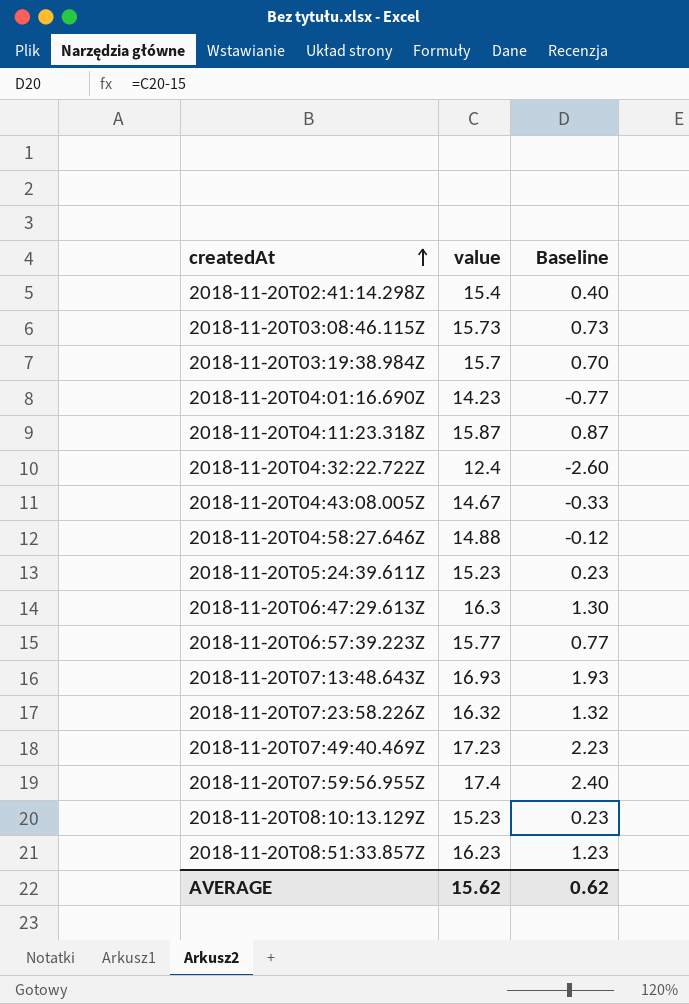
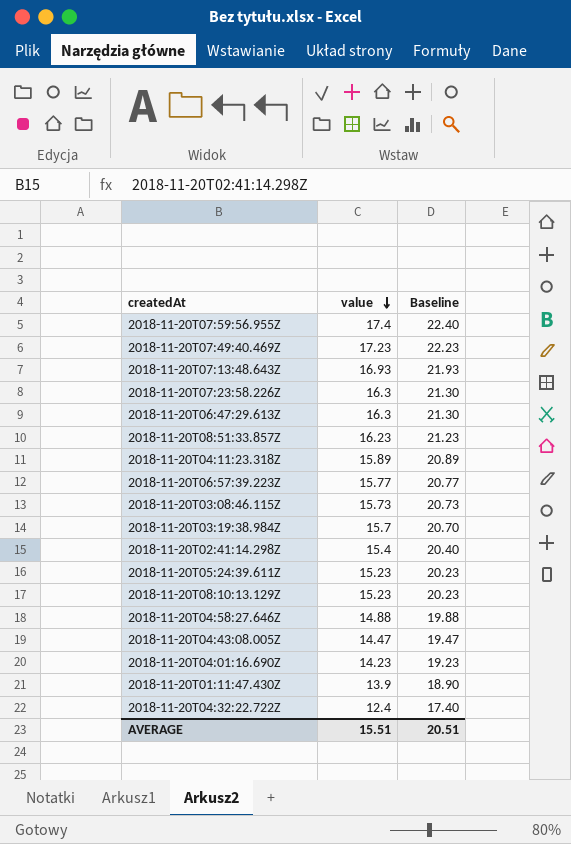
row order: createdAt ascending -> value descending
column Baseline | formula: [value] - 15 -> [value] + 5
2018-11-20T07:23:58.226Z | value: 16.32 -> 16.3
2018-11-20T04:11:23.318Z | value: 15.87 -> 15.89
2018-11-20T04:43:08.005Z | value: 14.67 -> 14.47
row 2018-11-20T01:11:47.430Z: none -> 13.9 | 18.90
AVERAGE | value: 15.62 -> 15.51
AVERAGE | Baseline: 0.62 -> 20.51

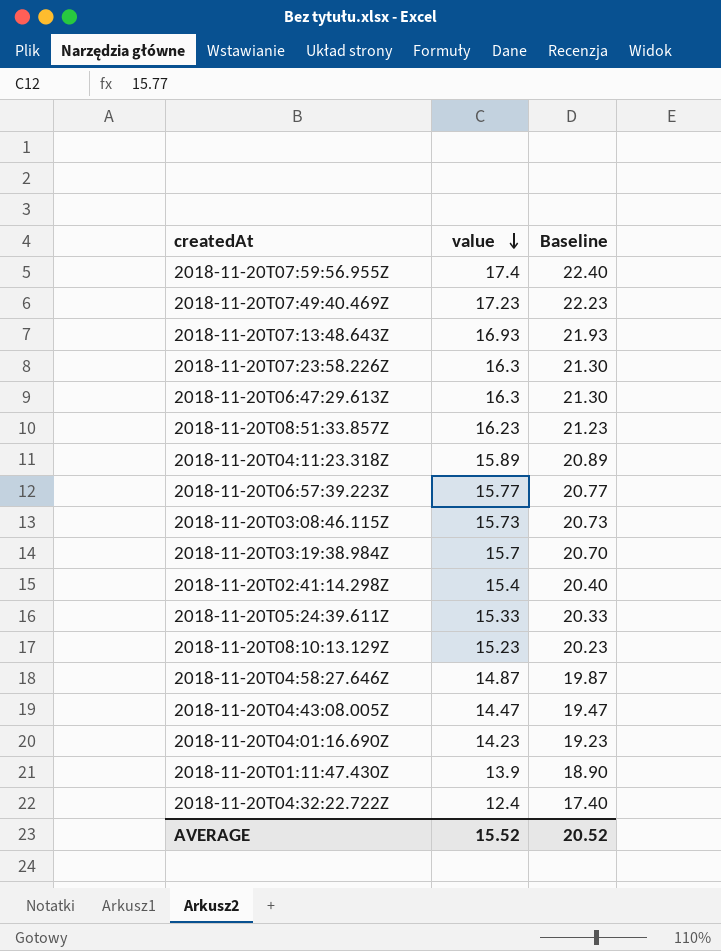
2018-11-20T05:24:39.611Z | value: 15.23 -> 15.33
2018-11-20T05:24:39.611Z | Baseline: 20.23 -> 20.33
2018-11-20T04:58:27.646Z | value: 14.88 -> 14.87
2018-11-20T04:58:27.646Z | Baseline: 19.88 -> 19.87
AVERAGE | value: 15.51 -> 15.52
AVERAGE | Baseline: 20.51 -> 20.52

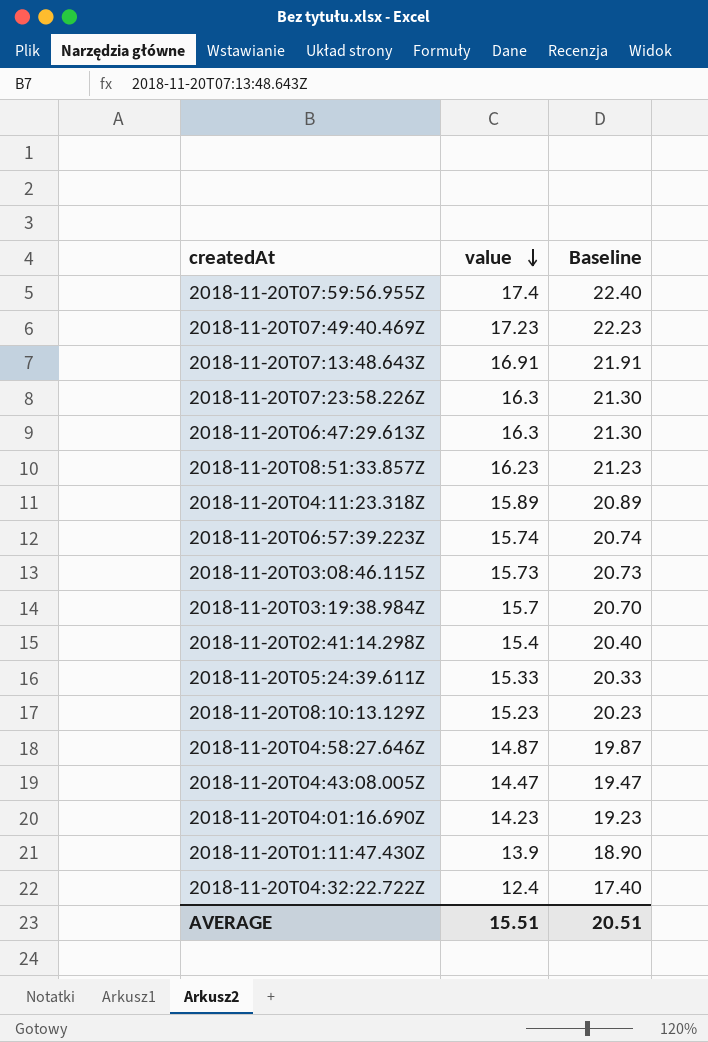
2018-11-20T07:13:48.643Z | value: 16.93 -> 16.91
2018-11-20T07:13:48.643Z | Baseline: 21.93 -> 21.91
2018-11-20T06:57:39.223Z | value: 15.77 -> 15.74
2018-11-20T06:57:39.223Z | Baseline: 20.77 -> 20.74
AVERAGE | value: 15.52 -> 15.51
AVERAGE | Baseline: 20.52 -> 20.51

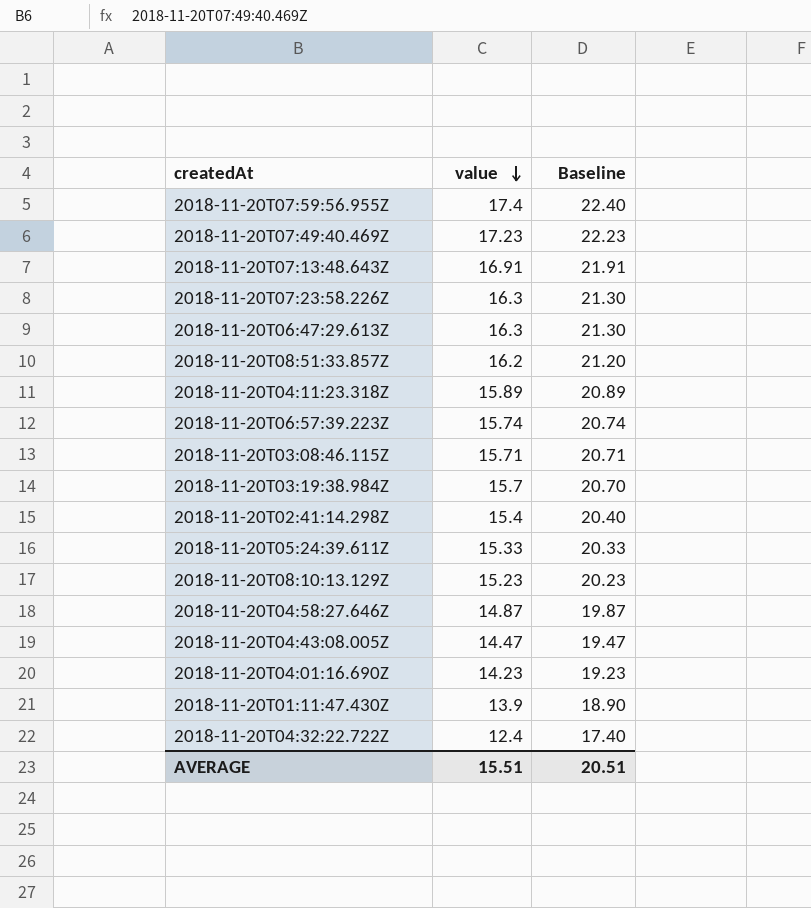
2018-11-20T08:51:33.857Z | value: 16.23 -> 16.2
2018-11-20T08:51:33.857Z | Baseline: 21.23 -> 21.20
2018-11-20T03:08:46.115Z | value: 15.73 -> 15.71
2018-11-20T03:08:46.115Z | Baseline: 20.73 -> 20.71

